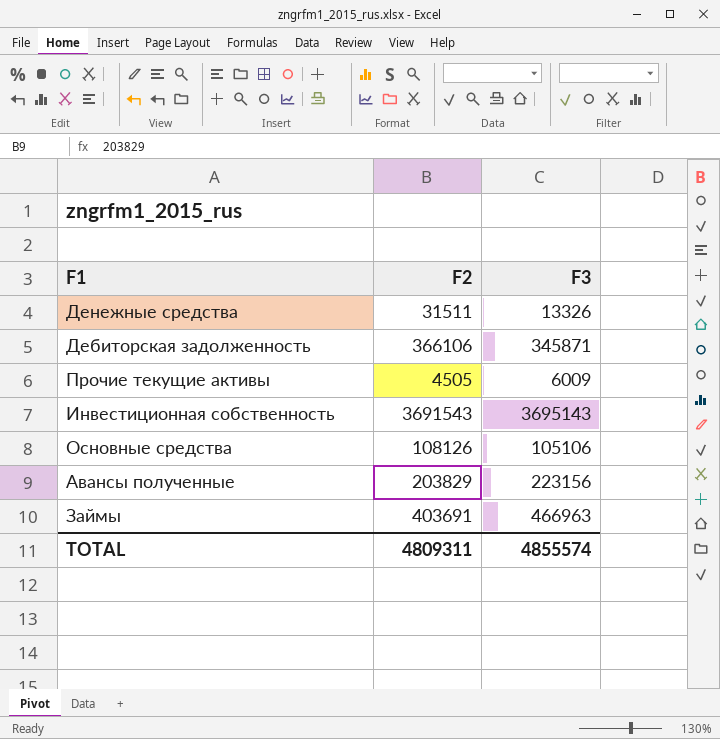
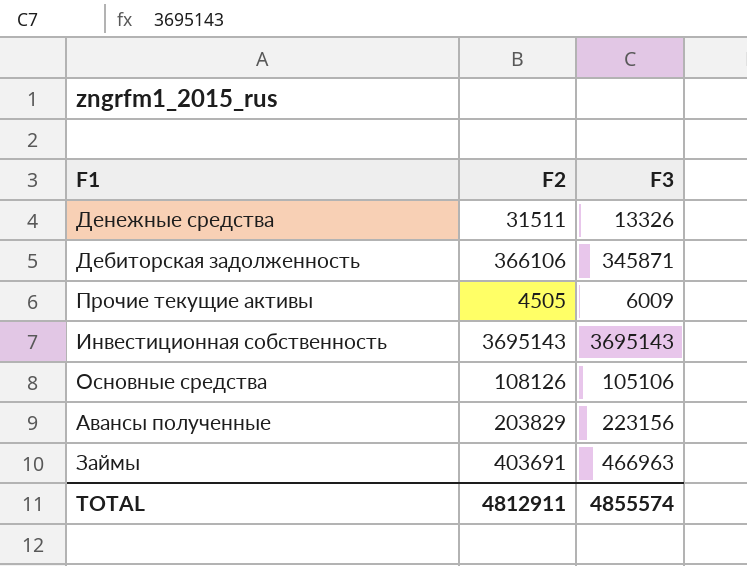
Инвестиционная собственность | F2: 3691543 -> 3695143
TOTAL | F2: 4809311 -> 4812911

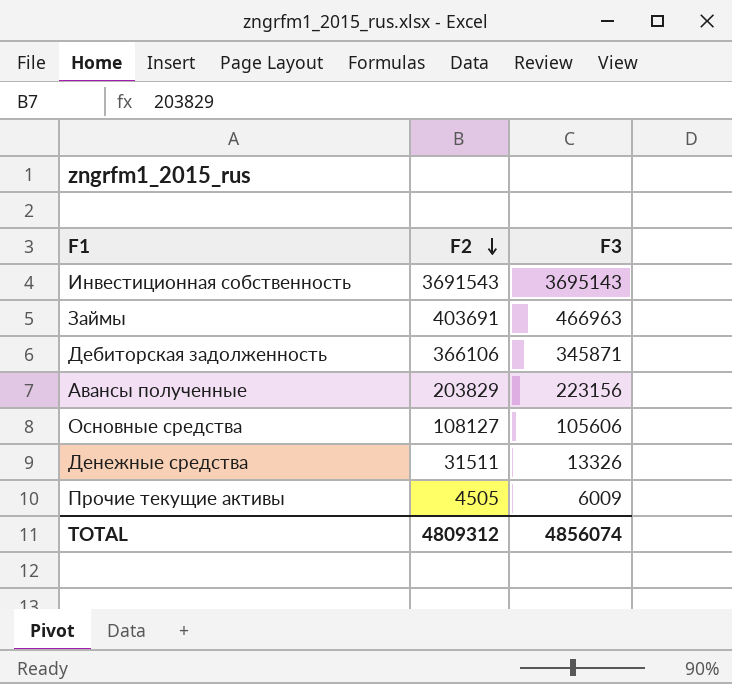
row order: none -> F2 descending
Инвестиционная собственность | F2: 3695143 -> 3691543
Основные средства | F2: 108126 -> 108127
Основные средства | F3: 105106 -> 105606
TOTAL | F2: 4812911 -> 4809312
TOTAL | F3: 4855574 -> 4856074

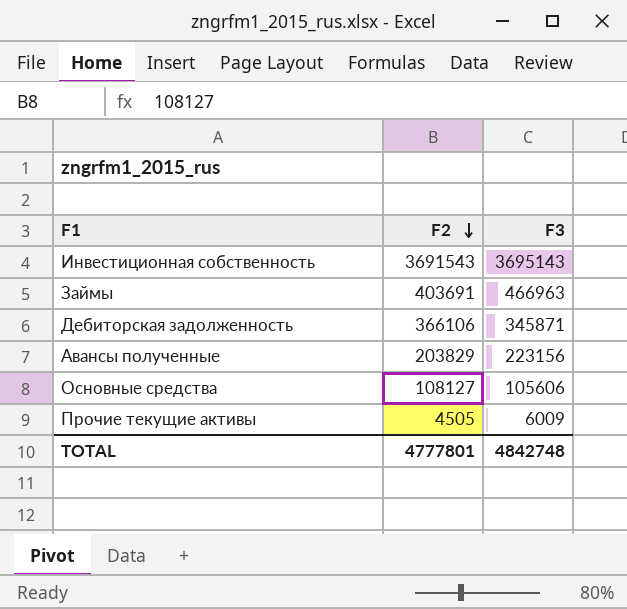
row Денежные средства: 31511 | 13326 -> none
TOTAL | F2: 4809312 -> 4777801
TOTAL | F3: 4856074 -> 4842748

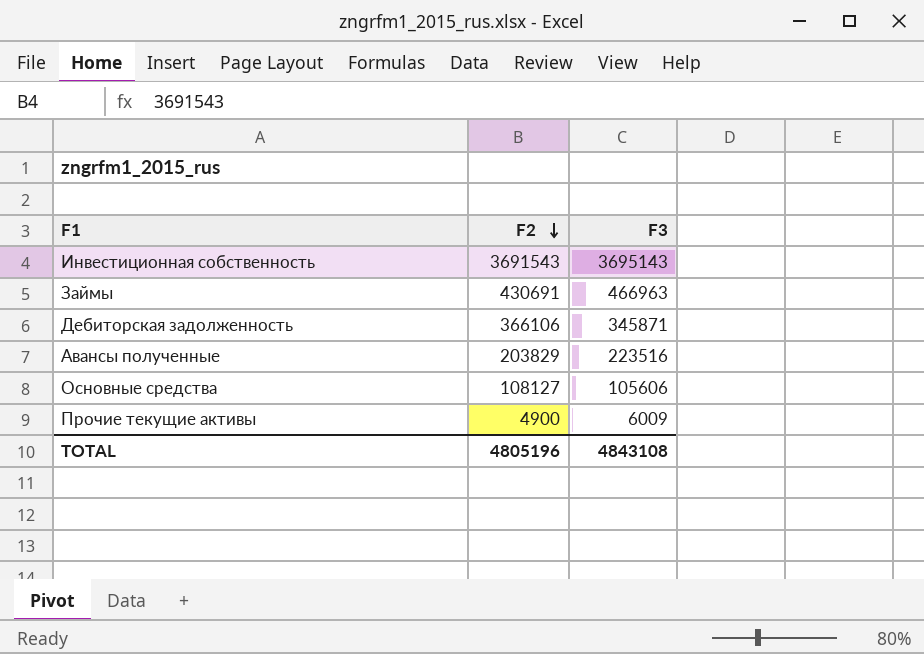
Займы | F2: 403691 -> 430691
Авансы полученные | F3: 223156 -> 223516
Прочие текущие активы | F2: 4505 -> 4900
TOTAL | F2: 4777801 -> 4805196
TOTAL | F3: 4842748 -> 4843108

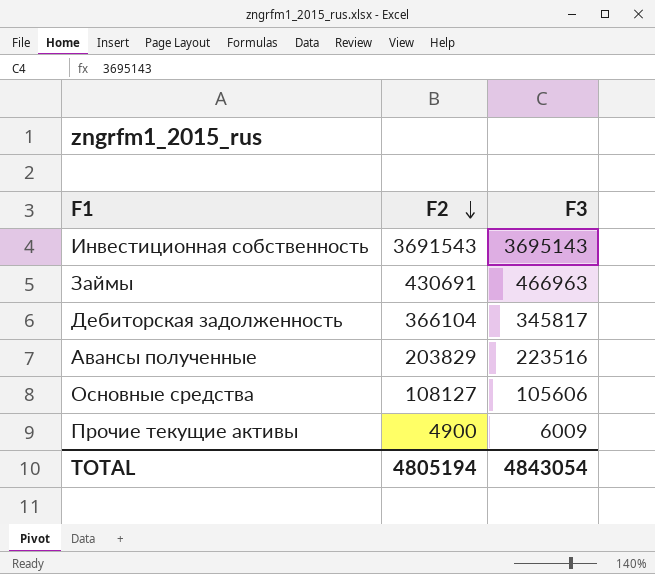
Дебиторская задолженность | F2: 366106 -> 366104
Дебиторская задолженность | F3: 345871 -> 345817
TOTAL | F2: 4805196 -> 4805194
TOTAL | F3: 4843108 -> 4843054

